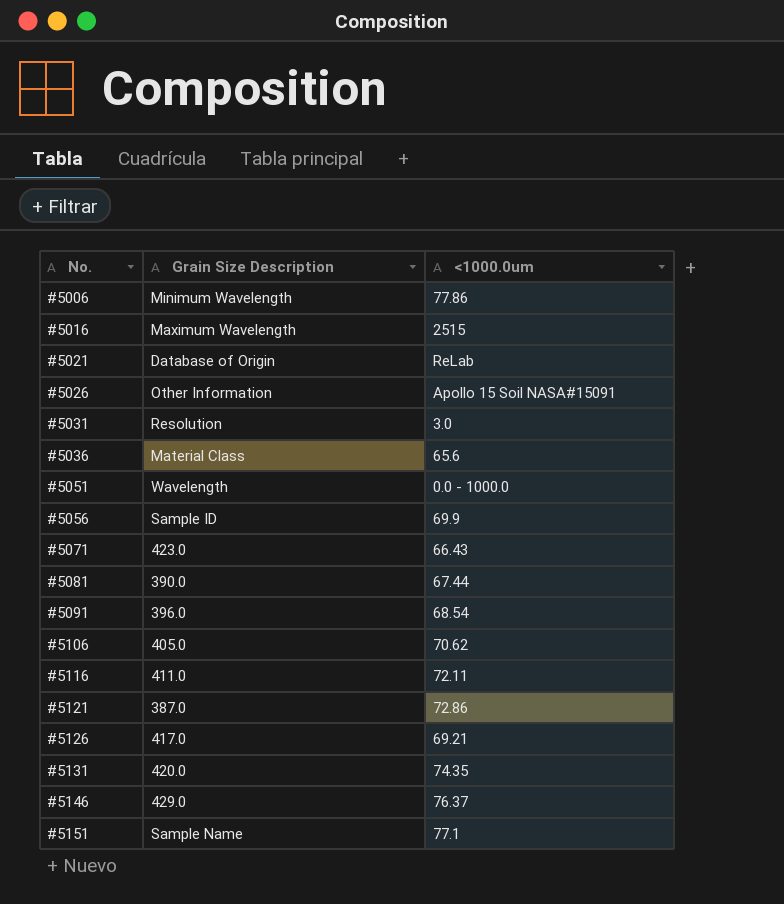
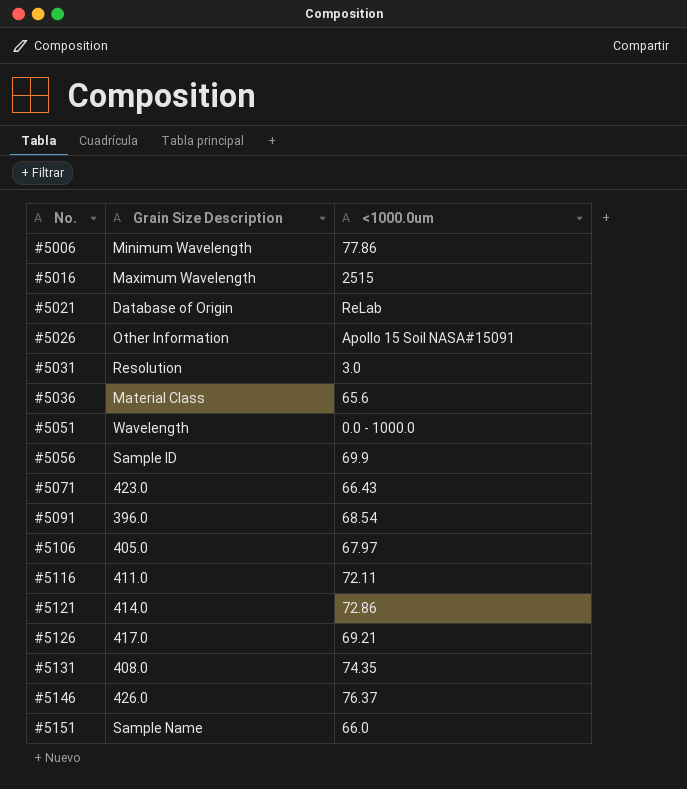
row #5081: 390.0 | 67.44 -> none
#5106 | <1000.0um: 70.62 -> 67.97
#5121 | Grain Size Description: 387.0 -> 414.0
#5131 | Grain Size Description: 420.0 -> 408.0
#5146 | Grain Size Description: 429.0 -> 426.0
#5151 | <1000.0um: 77.1 -> 66.0

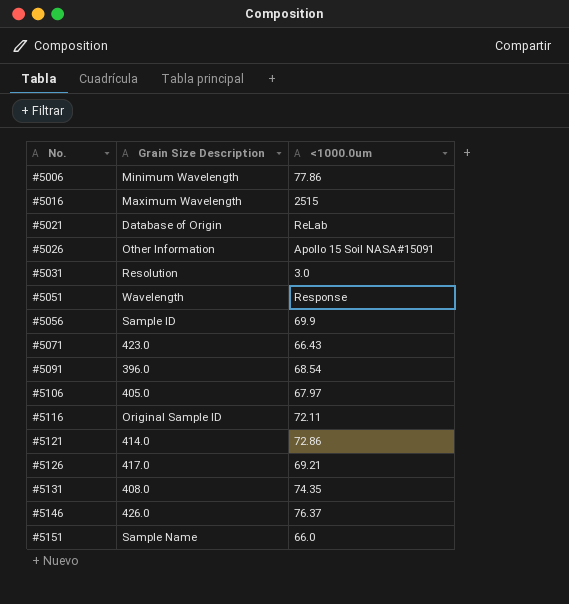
row #5036: Material Class | 65.6 -> none
#5051 | <1000.0um: 0.0 - 1000.0 -> Response
#5116 | Grain Size Description: 411.0 -> Original Sample ID

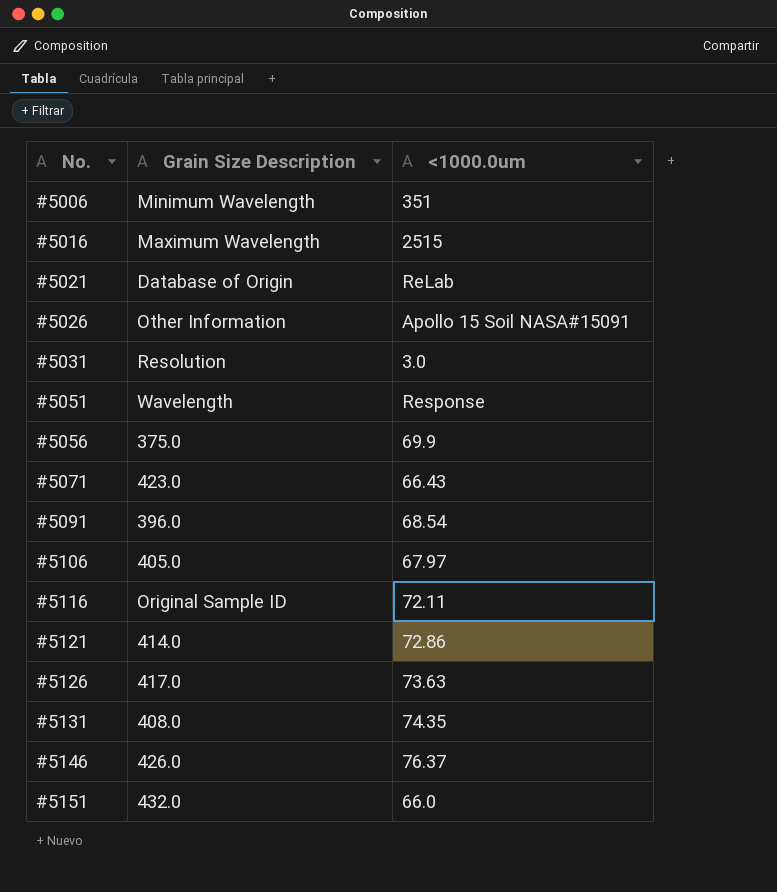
#5006 | <1000.0um: 77.86 -> 351
#5056 | Grain Size Description: Sample ID -> 375.0
#5126 | <1000.0um: 69.21 -> 73.63
#5151 | Grain Size Description: Sample Name -> 432.0

